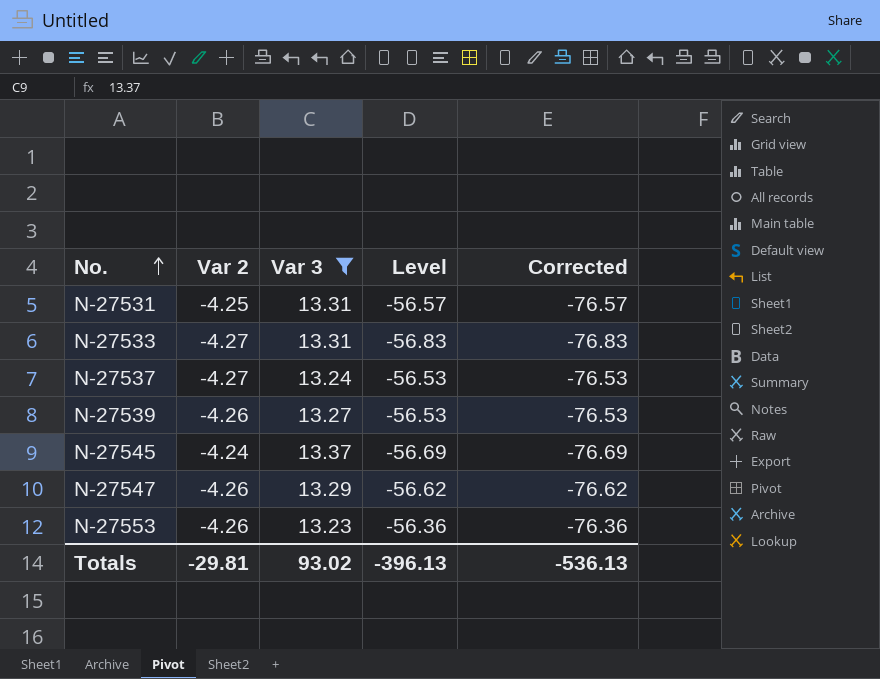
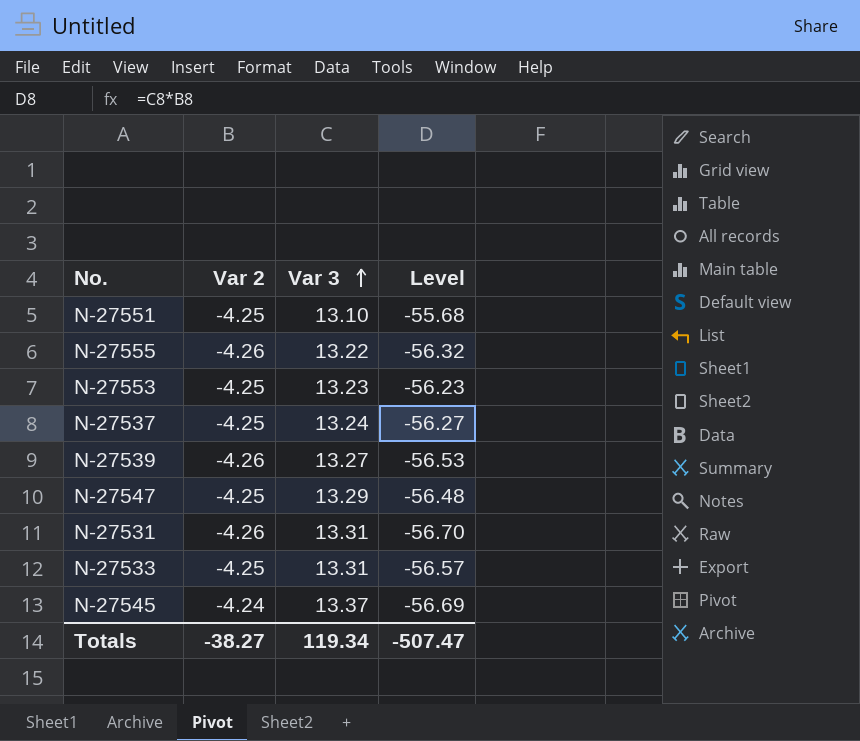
filter: Var 3 >= 13.23 -> none
row order: No. ascending -> Var 3 ascending
column Corrected | formula: [Level] - 20 -> none
N-27553 | Var 2: -4.26 -> -4.25
N-27553 | Level: -56.36 -> -56.23
N-27537 | Var 2: -4.27 -> -4.25
N-27537 | Level: -56.53 -> -56.27
N-27547 | Var 2: -4.26 -> -4.25
N-27547 | Level: -56.62 -> -56.48
N-27531 | Var 2: -4.25 -> -4.26
N-27531 | Level: -56.57 -> -56.70
N-27533 | Var 2: -4.27 -> -4.25
N-27533 | Level: -56.83 -> -56.57
Totals | Var 2: -29.81 -> -38.27
Totals | Var 3: 93.02 -> 119.34
Totals | Level: -396.13 -> -507.47

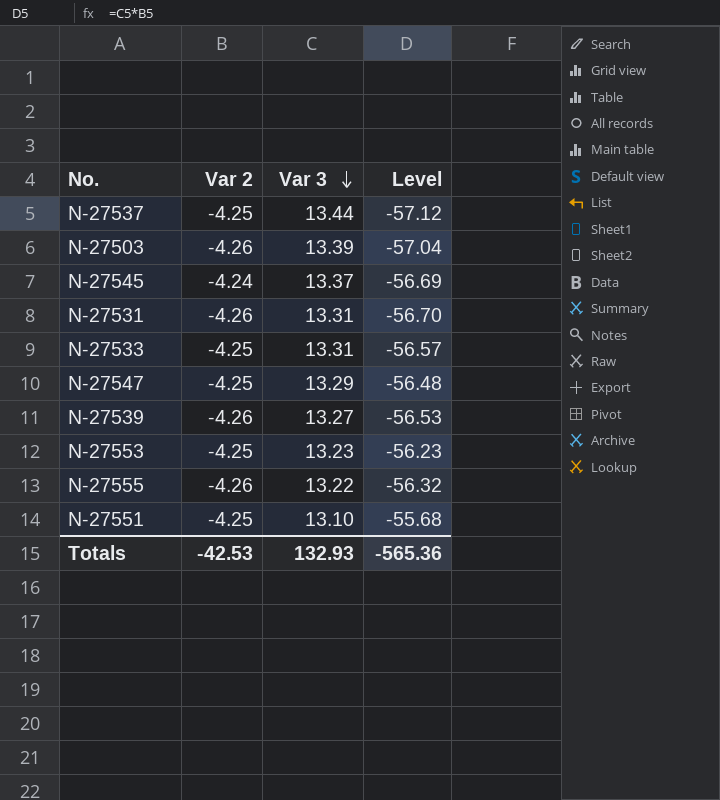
row order: Var 3 ascending -> Var 3 descending
N-27537 | Var 3: 13.24 -> 13.44
N-27537 | Level: -56.27 -> -57.12
row N-27503: none -> -4.26 | 13.39 | -57.04
Totals | Var 2: -38.27 -> -42.53
Totals | Var 3: 119.34 -> 132.93
Totals | Level: -507.47 -> -565.36

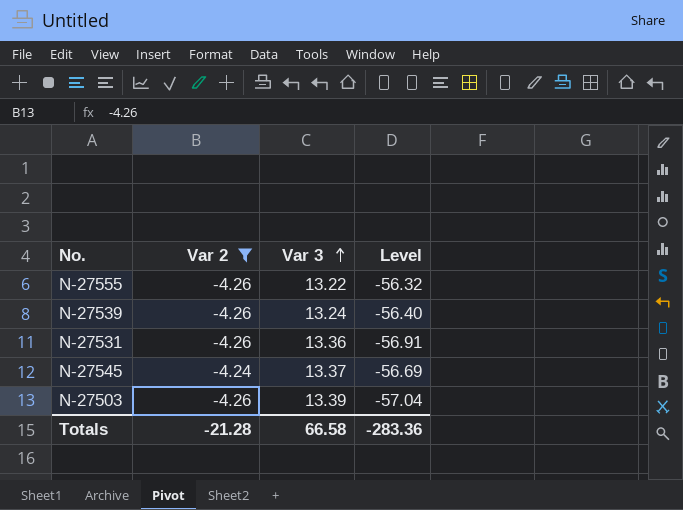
filter: none -> Var 2 != -4.25
row order: Var 3 descending -> Var 3 ascending
N-27539 | Var 3: 13.27 -> 13.24
N-27539 | Level: -56.53 -> -56.40
N-27531 | Var 3: 13.31 -> 13.36
N-27531 | Level: -56.70 -> -56.91
Totals | Var 2: -42.53 -> -21.28
Totals | Var 3: 132.93 -> 66.58
Totals | Level: -565.36 -> -283.36

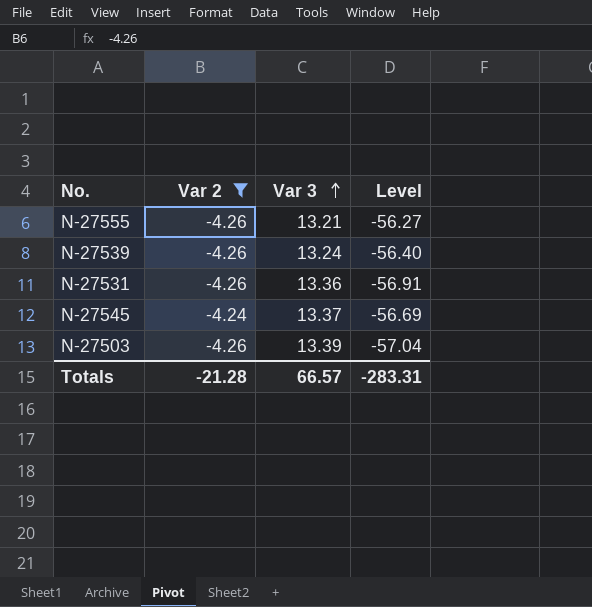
N-27555 | Var 3: 13.22 -> 13.21
N-27555 | Level: -56.32 -> -56.27
Totals | Var 3: 66.58 -> 66.57
Totals | Level: -283.36 -> -283.31

